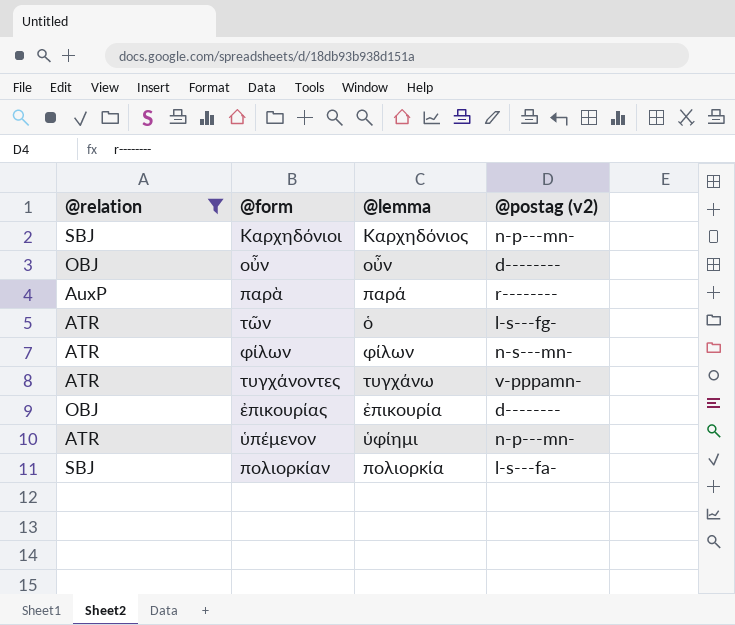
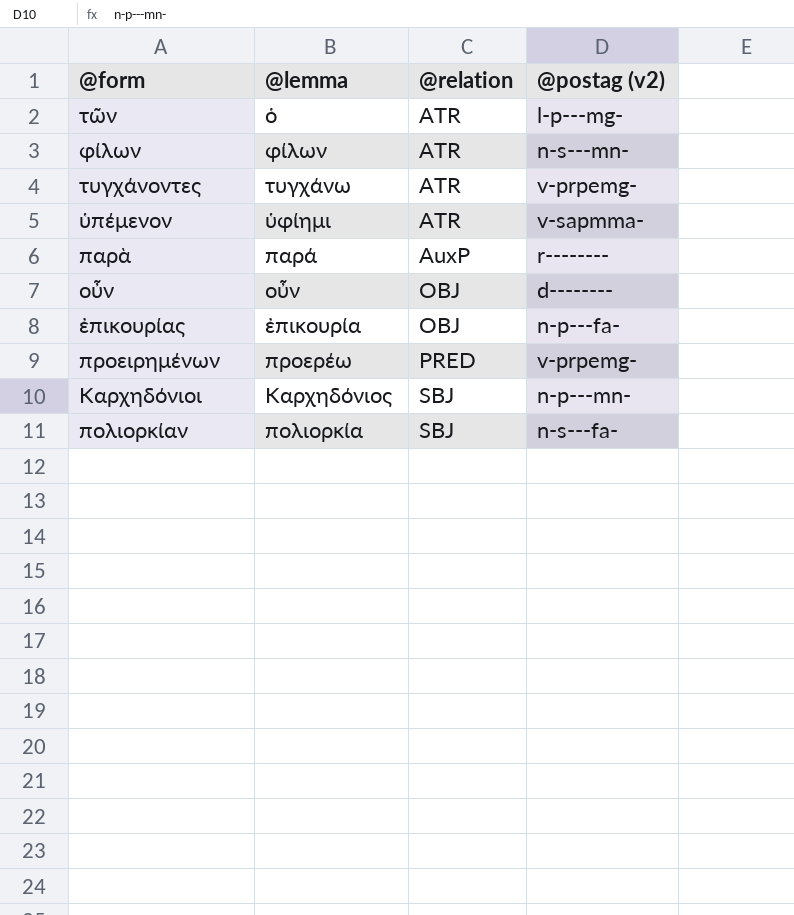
filter: @relation != PRED -> none
row order: none -> @relation ascending
column @relation | position: 1 -> 3
τῶν | @postag (v2): l-s---fg- -> l-p---mg-
τυγχάνοντες | @postag (v2): v-pppamn- -> v-prpemg-
ὑπέμενον | @postag (v2): n-p---mn- -> v-sapmma-
ἐπικουρίας | @postag (v2): d-------- -> n-p---fa-
πολιορκίαν | @postag (v2): l-s---fa- -> n-s---fa-

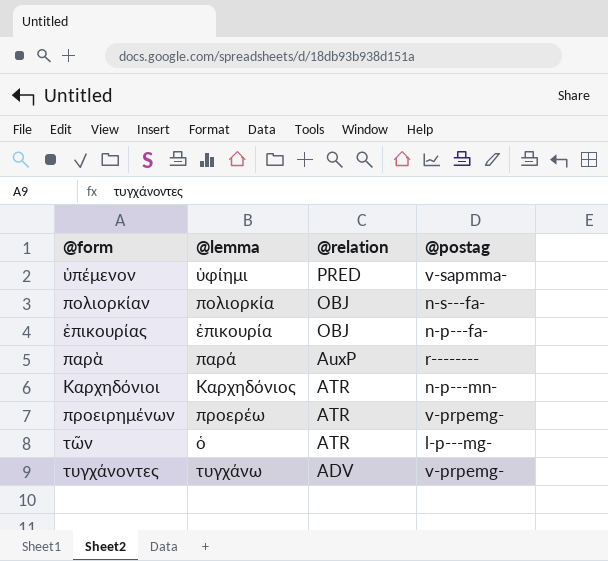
row order: @relation ascending -> @relation descending
column name: @postag (v2) -> @postag
row φίλων: φίλων | ATR | n-s---mn- -> none
row οὖν: οὖν | OBJ | d-------- -> none
ὑπέμενον | @relation: ATR -> PRED
πολιορκίαν | @relation: SBJ -> OBJ
Καρχηδόνιοι | @relation: SBJ -> ATR
προειρημένων | @relation: PRED -> ATR
τυγχάνοντες | @relation: ATR -> ADV

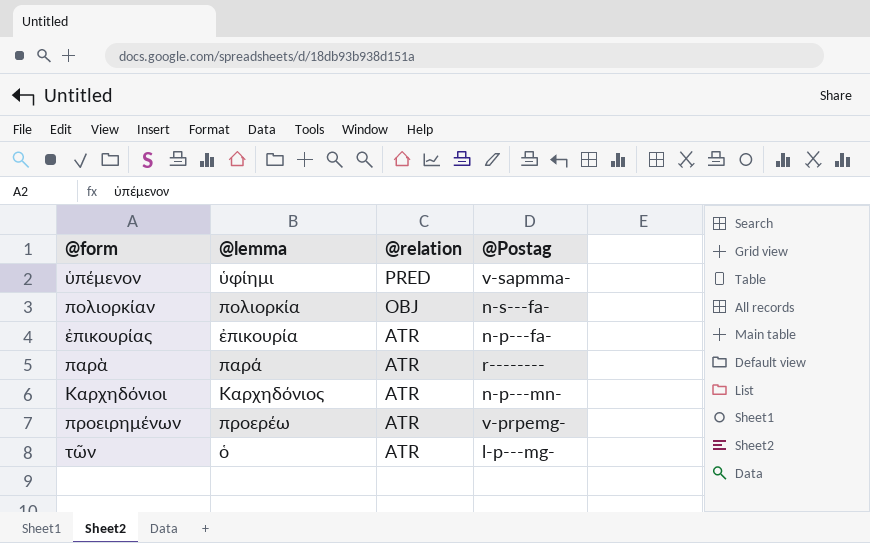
column name: @postag -> @Postag
row τυγχάνοντες: τυγχάνω | ADV | v-prpemg- -> none
ἐπικουρίας | @relation: OBJ -> ATR
παρὰ | @relation: AuxP -> ATR

